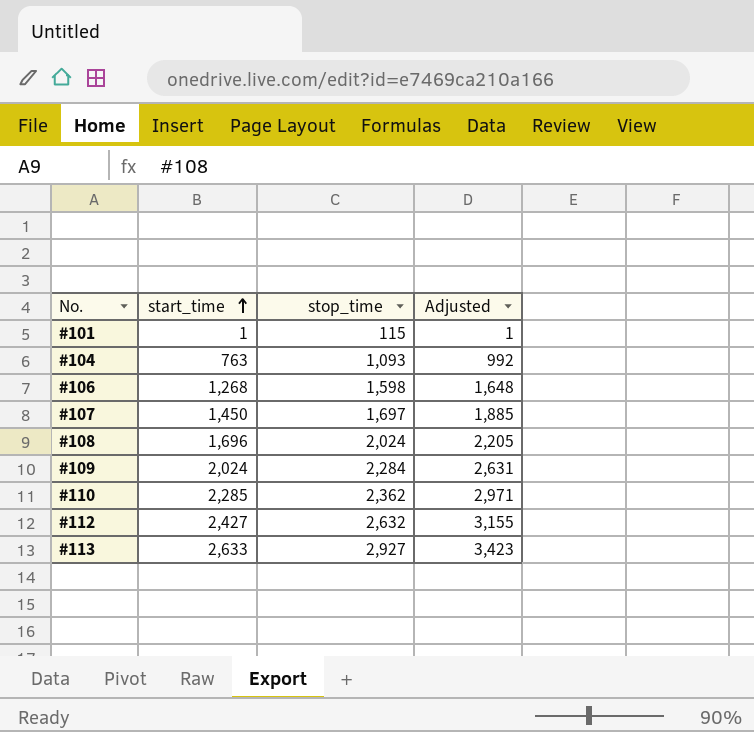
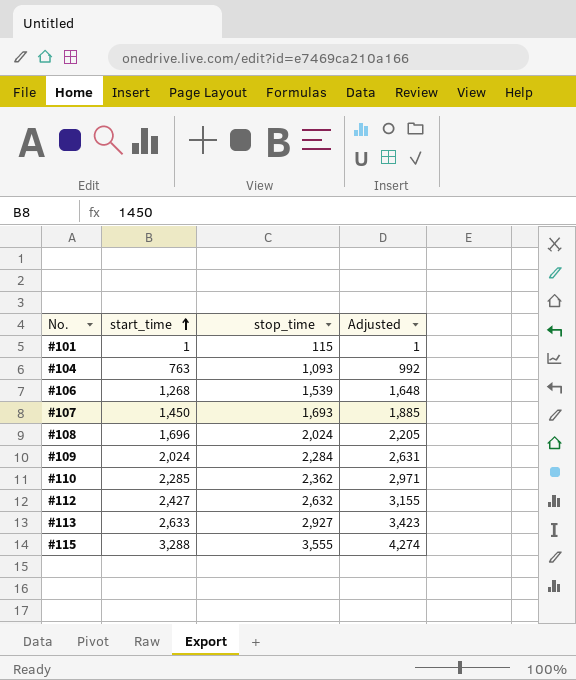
#106 | stop_time: 1,598 -> 1,539
#107 | stop_time: 1,697 -> 1,693
row #115: none -> 3,288 | 3,555 | 4,274

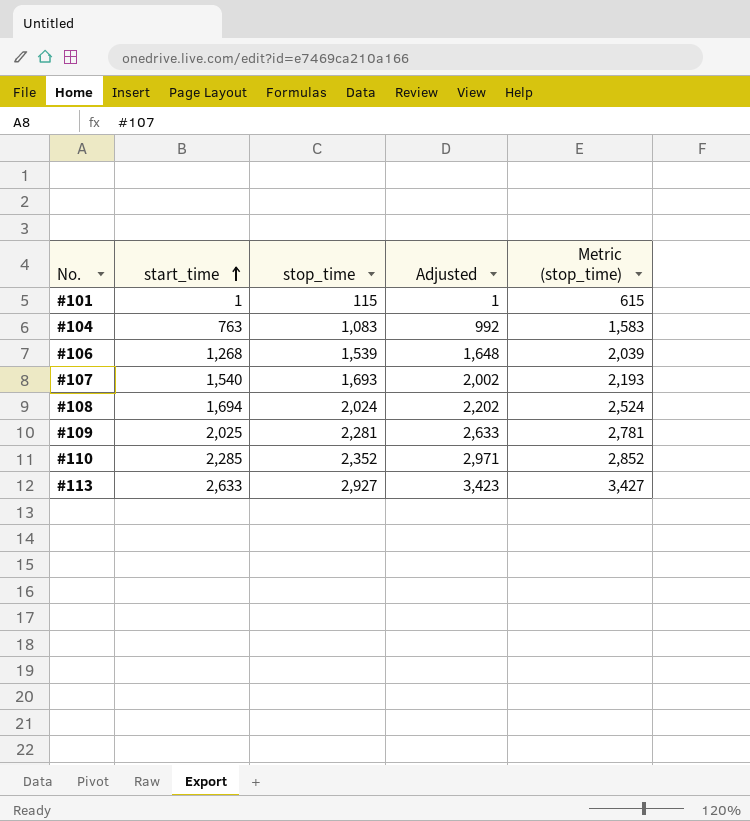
column Metric (stop_time) | formula: none -> [stop_time] + 500
row #112: 2,427 | 2,632 | 3,155 -> none
row #115: 3,288 | 3,555 | 4,274 -> none
#104 | stop_time: 1,093 -> 1,083
#107 | start_time: 1,450 -> 1,540
#107 | Adjusted: 1,885 -> 2,002
#108 | start_time: 1,696 -> 1,694
#108 | Adjusted: 2,205 -> 2,202
#109 | start_time: 2,024 -> 2,025
#109 | stop_time: 2,284 -> 2,281
#109 | Adjusted: 2,631 -> 2,633
#110 | stop_time: 2,362 -> 2,352

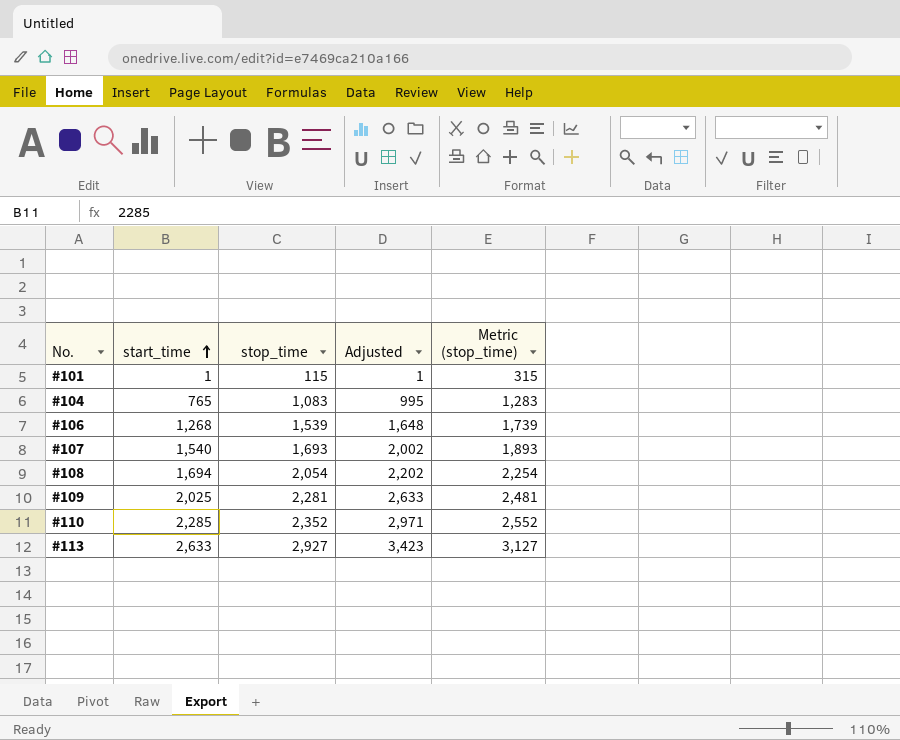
column Metric (stop_time) | formula: [stop_time] + 500 -> [stop_time] + 200
#104 | start_time: 763 -> 765
#104 | Adjusted: 992 -> 995
#108 | stop_time: 2,024 -> 2,054

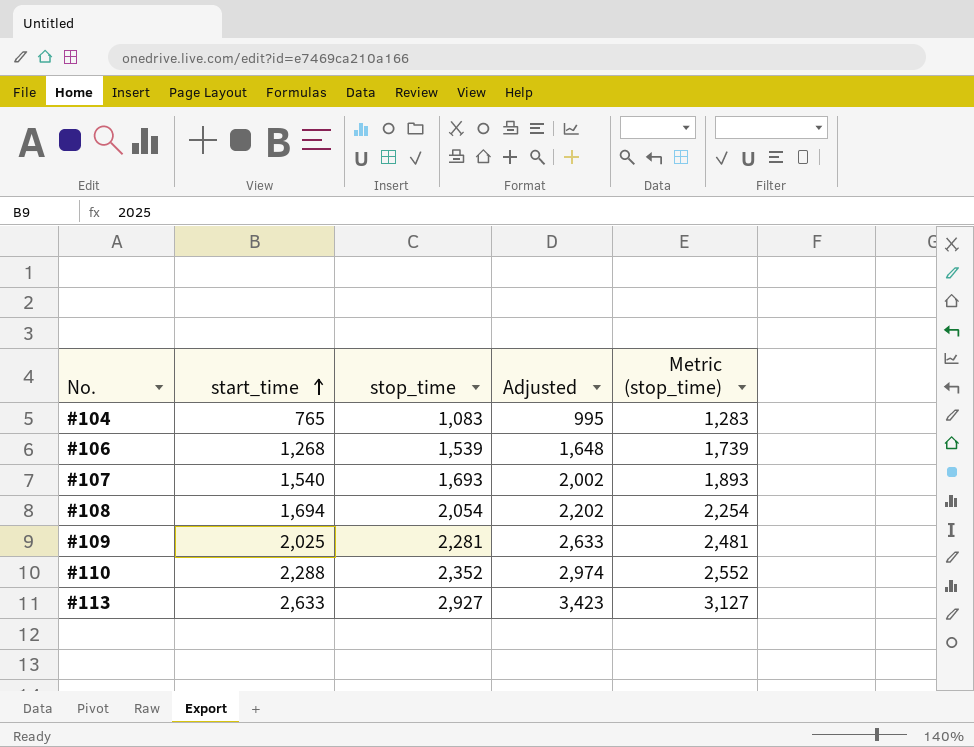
row #101: 1 | 115 | 1 | 315 -> none
#110 | start_time: 2,285 -> 2,288
#110 | Adjusted: 2,971 -> 2,974

